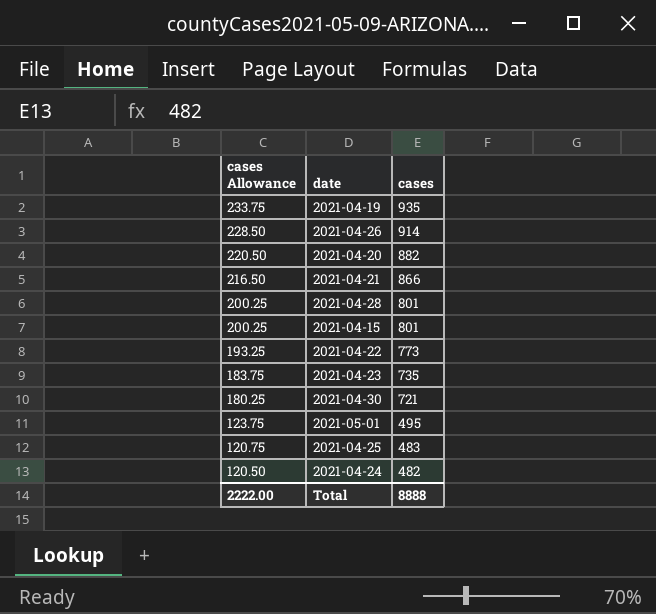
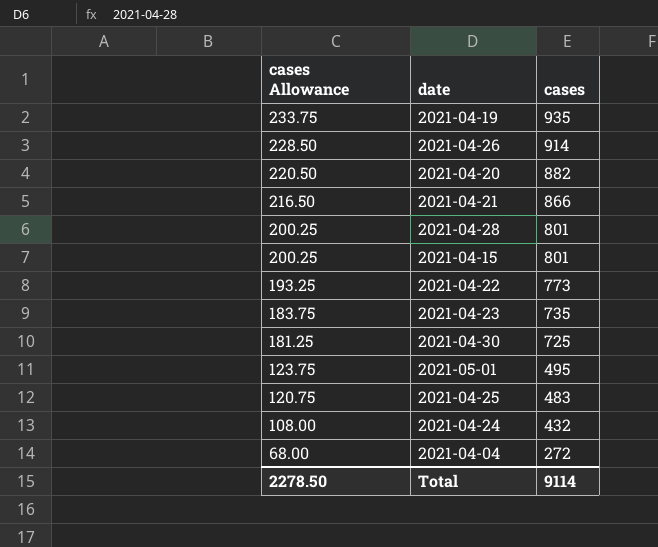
2021-04-30 | cases Allowance: 180.25 -> 181.25
2021-04-30 | cases: 721 -> 725
2021-04-24 | cases Allowance: 120.50 -> 108.00
2021-04-24 | cases: 482 -> 432
row 2021-04-04: none -> 68.00 | 272
Total | cases Allowance: 2222.00 -> 2278.50
Total | cases: 8888 -> 9114

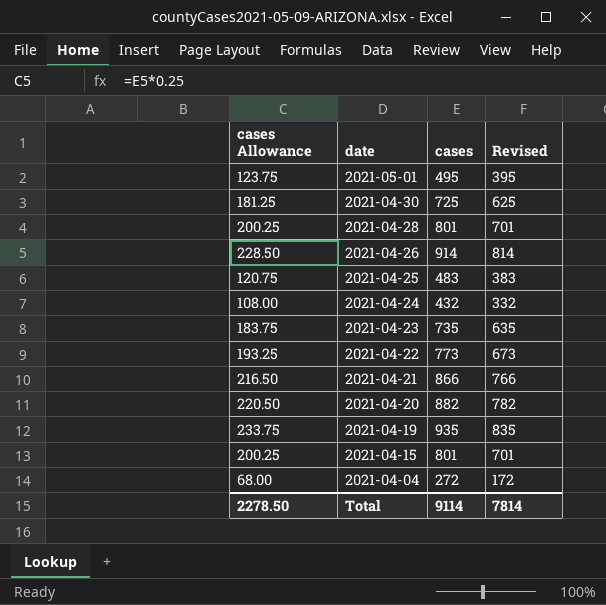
row order: cases Allowance descending -> date descending
column Revised | formula: none -> [cases] - 100

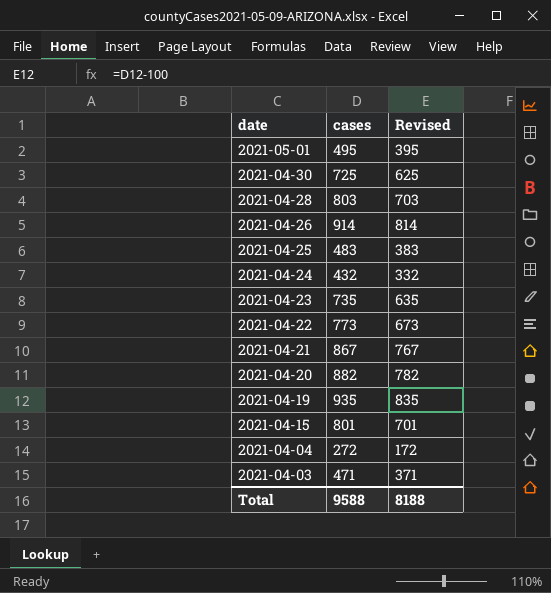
column cases Allowance | formula: [cases] * 0.25 -> none
2021-04-28 | cases: 801 -> 803
2021-04-28 | Revised: 701 -> 703
2021-04-21 | cases: 866 -> 867
2021-04-21 | Revised: 766 -> 767
row 2021-04-03: none -> 471 | 371
Total | cases: 9114 -> 9588
Total | Revised: 7814 -> 8188

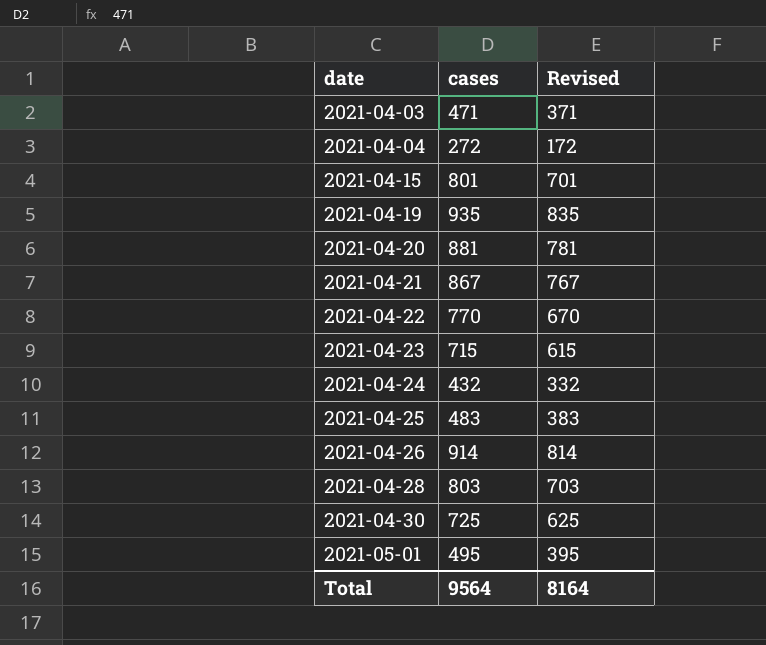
row order: date descending -> date ascending
2021-04-20 | cases: 882 -> 881
2021-04-20 | Revised: 782 -> 781
2021-04-22 | cases: 773 -> 770
2021-04-22 | Revised: 673 -> 670
2021-04-23 | cases: 735 -> 715
2021-04-23 | Revised: 635 -> 615
Total | cases: 9588 -> 9564
Total | Revised: 8188 -> 8164

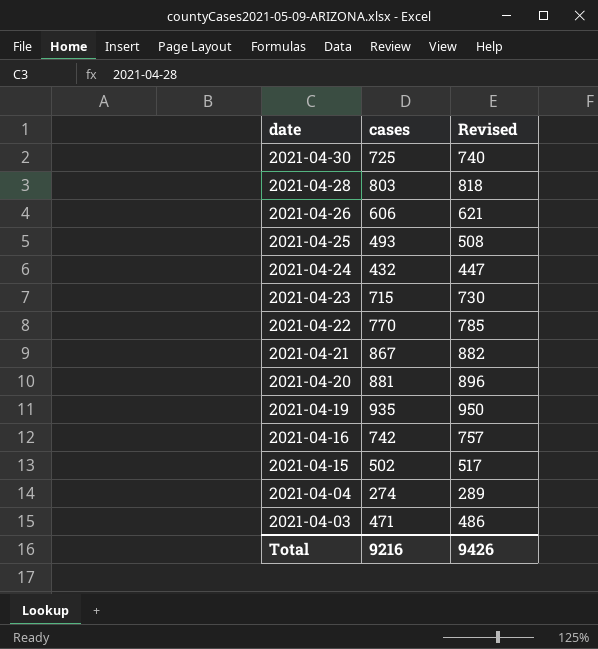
row order: date ascending -> date descending
column Revised | formula: [cases] - 100 -> [cases] + 15
row 2021-05-01: 495 | 395 -> none
2021-04-26 | cases: 914 -> 606
2021-04-25 | cases: 483 -> 493
row 2021-04-16: none -> 742 | 757
2021-04-15 | cases: 801 -> 502
2021-04-04 | cases: 272 -> 274
Total | cases: 9564 -> 9216
Total | Revised: 8164 -> 9426

